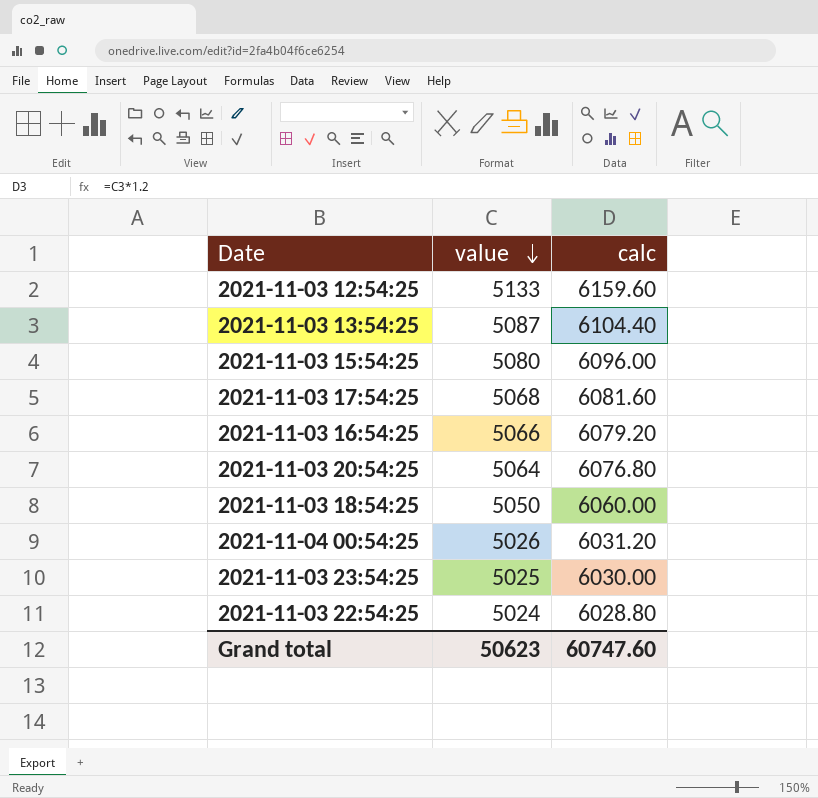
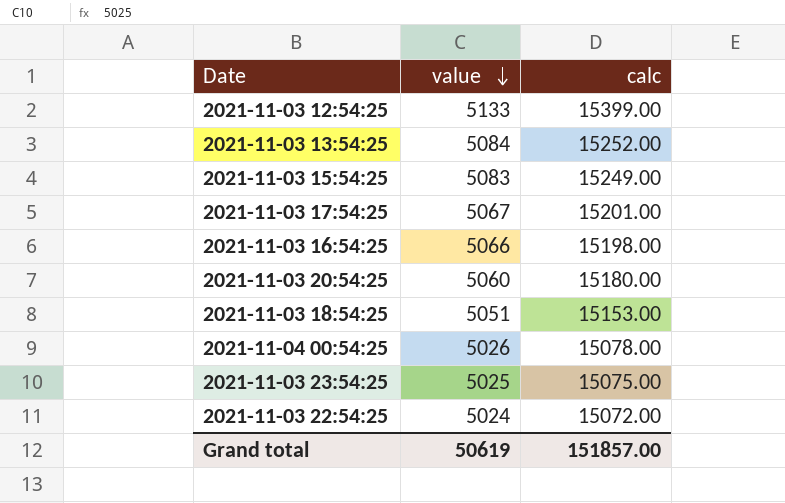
column calc | formula: [value] * 1.2 -> [value] * 3
2021-11-03 13:54:25 | value: 5087 -> 5084
2021-11-03 15:54:25 | value: 5080 -> 5083
2021-11-03 17:54:25 | value: 5068 -> 5067
2021-11-03 20:54:25 | value: 5064 -> 5060
2021-11-03 18:54:25 | value: 5050 -> 5051
Grand total | value: 50623 -> 50619
Grand total | calc: 60747.60 -> 151857.00

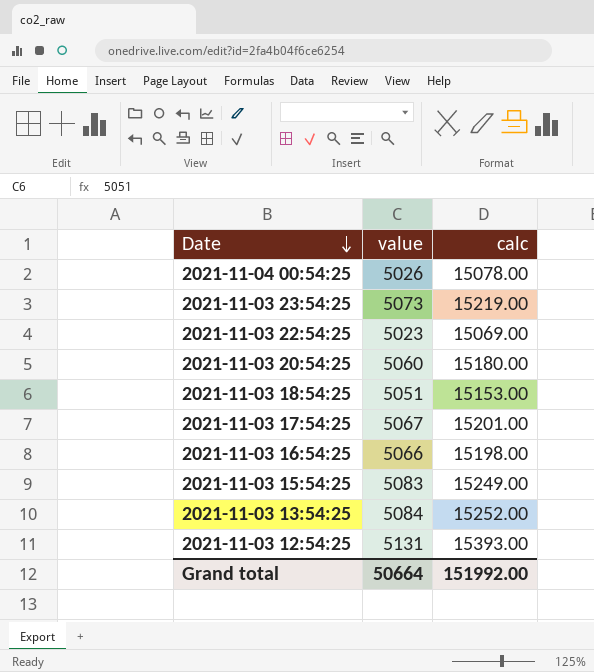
row order: value descending -> Date descending
2021-11-03 23:54:25 | value: 5025 -> 5073
2021-11-03 23:54:25 | calc: 15075.00 -> 15219.00
2021-11-03 22:54:25 | value: 5024 -> 5023
2021-11-03 22:54:25 | calc: 15072.00 -> 15069.00
2021-11-03 12:54:25 | value: 5133 -> 5131
2021-11-03 12:54:25 | calc: 15399.00 -> 15393.00
Grand total | value: 50619 -> 50664
Grand total | calc: 151857.00 -> 151992.00

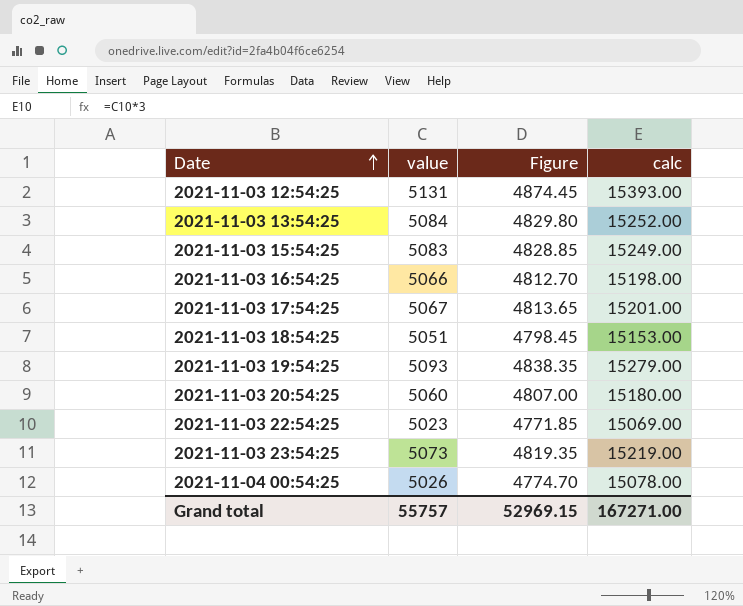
row order: Date descending -> Date ascending
column Figure | formula: none -> [value] * 0.95
row 2021-11-03 19:54:25: none -> 5093 | 4838.35 | 15279.00
Grand total | value: 50664 -> 55757
Grand total | calc: 151992.00 -> 167271.00

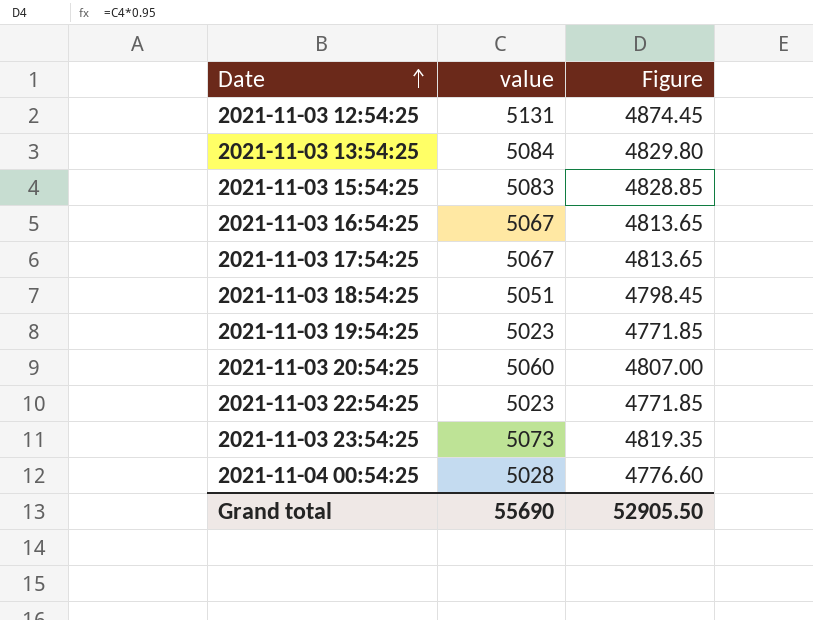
column calc | formula: [value] * 3 -> none
2021-11-03 16:54:25 | value: 5066 -> 5067
2021-11-03 16:54:25 | Figure: 4812.70 -> 4813.65
2021-11-03 19:54:25 | value: 5093 -> 5023
2021-11-03 19:54:25 | Figure: 4838.35 -> 4771.85
2021-11-04 00:54:25 | value: 5026 -> 5028
2021-11-04 00:54:25 | Figure: 4774.70 -> 4776.60
Grand total | value: 55757 -> 55690
Grand total | Figure: 52969.15 -> 52905.50

